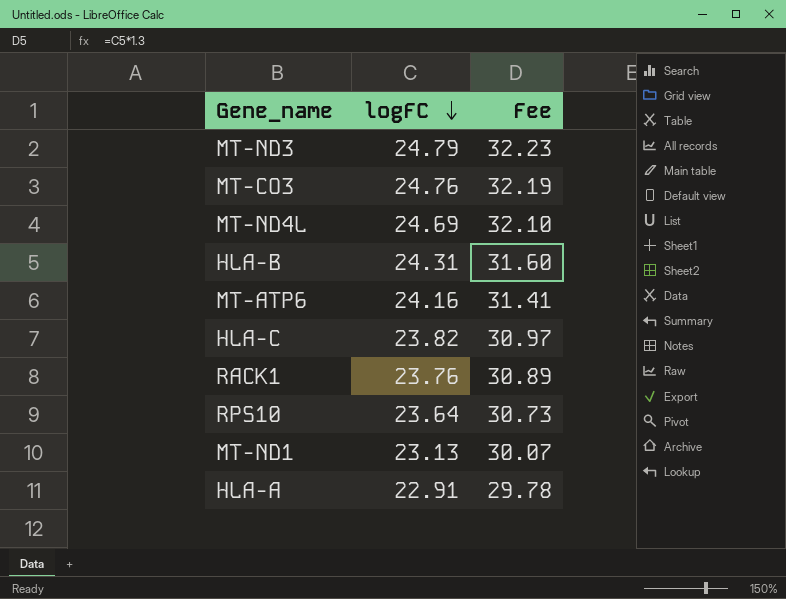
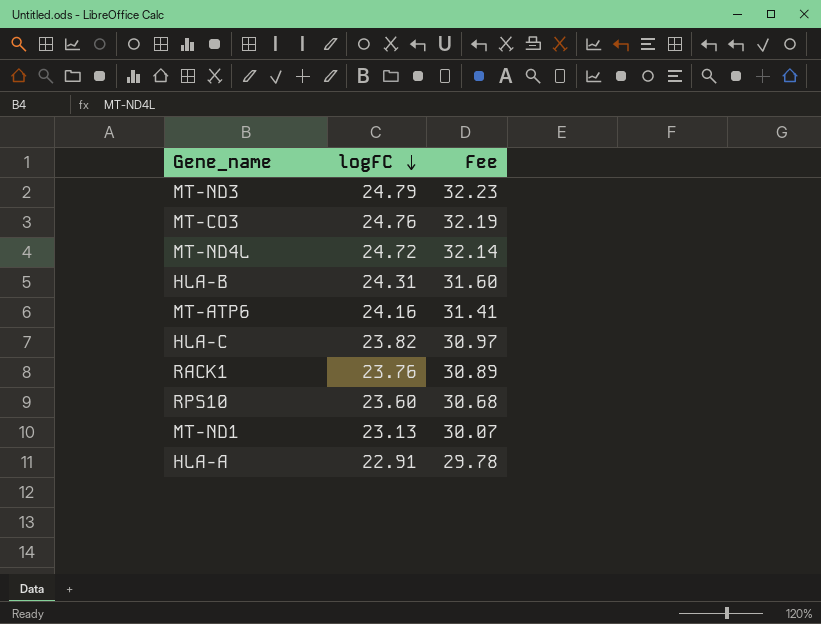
MT-ND4L | logFC: 24.69 -> 24.72
MT-ND4L | Fee: 32.10 -> 32.14
RPS10 | logFC: 23.64 -> 23.60
RPS10 | Fee: 30.73 -> 30.68

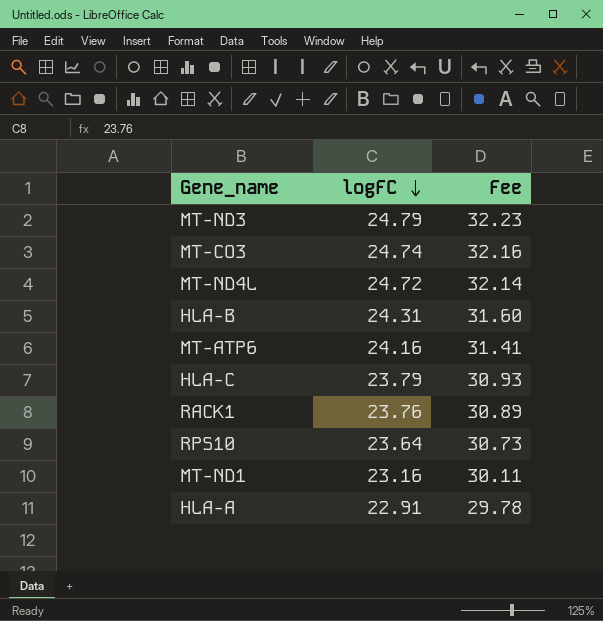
MT-CO3 | logFC: 24.76 -> 24.74
MT-CO3 | Fee: 32.19 -> 32.16
HLA-C | logFC: 23.82 -> 23.79
HLA-C | Fee: 30.97 -> 30.93
RPS10 | logFC: 23.60 -> 23.64
RPS10 | Fee: 30.68 -> 30.73
MT-ND1 | logFC: 23.13 -> 23.16
MT-ND1 | Fee: 30.07 -> 30.11

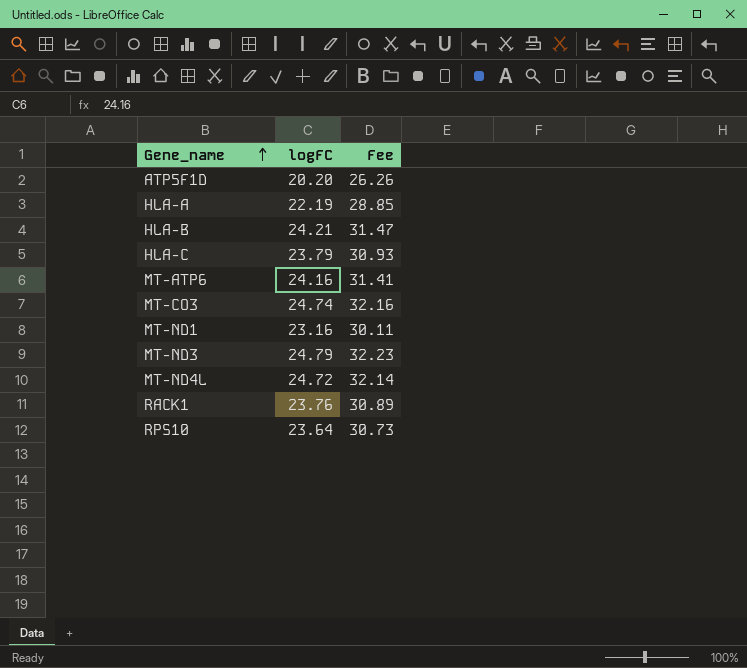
row order: logFC descending -> Gene_name ascending
row ATP5F1D: none -> 20.20 | 26.26
HLA-A | logFC: 22.91 -> 22.19
HLA-A | Fee: 29.78 -> 28.85
HLA-B | logFC: 24.31 -> 24.21
HLA-B | Fee: 31.60 -> 31.47

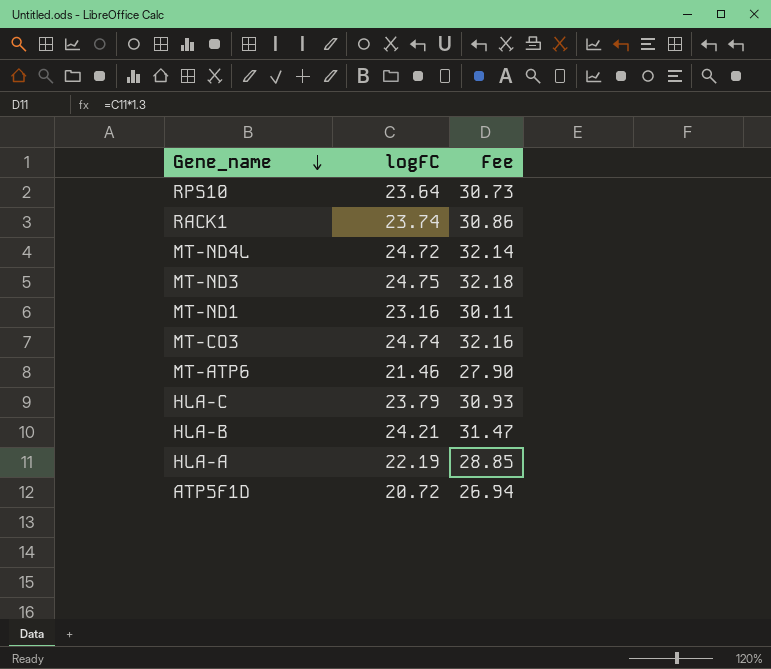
row order: Gene_name ascending -> Gene_name descending
RACK1 | logFC: 23.76 -> 23.74
RACK1 | Fee: 30.89 -> 30.86
MT-ND3 | logFC: 24.79 -> 24.75
MT-ND3 | Fee: 32.23 -> 32.18
MT-ATP6 | logFC: 24.16 -> 21.46
MT-ATP6 | Fee: 31.41 -> 27.90
ATP5F1D | logFC: 20.20 -> 20.72
ATP5F1D | Fee: 26.26 -> 26.94

